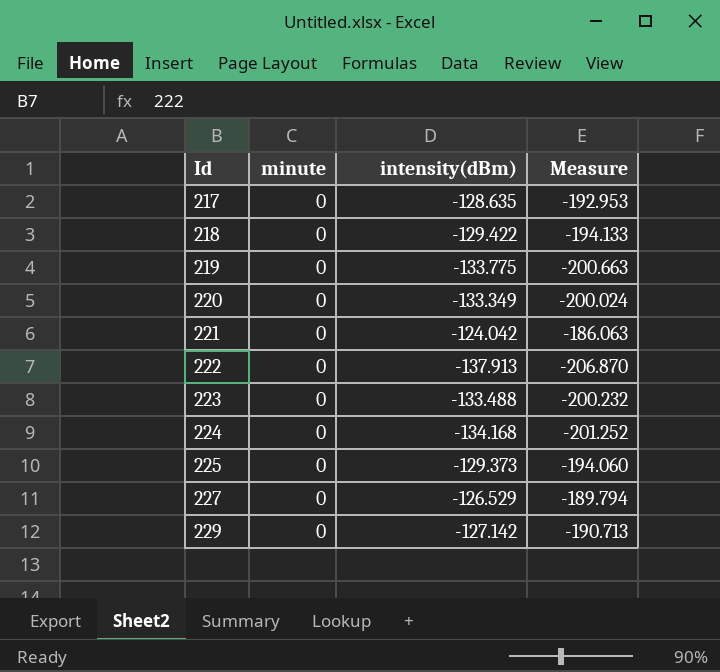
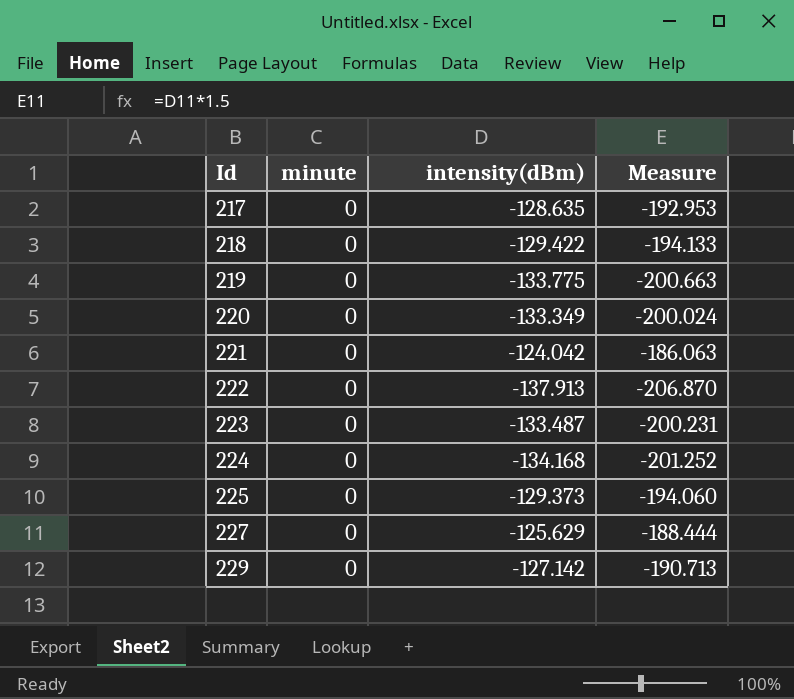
223 | intensity(dBm): -133.488 -> -133.487
223 | Measure: -200.232 -> -200.231
227 | intensity(dBm): -126.529 -> -125.629
227 | Measure: -189.794 -> -188.444

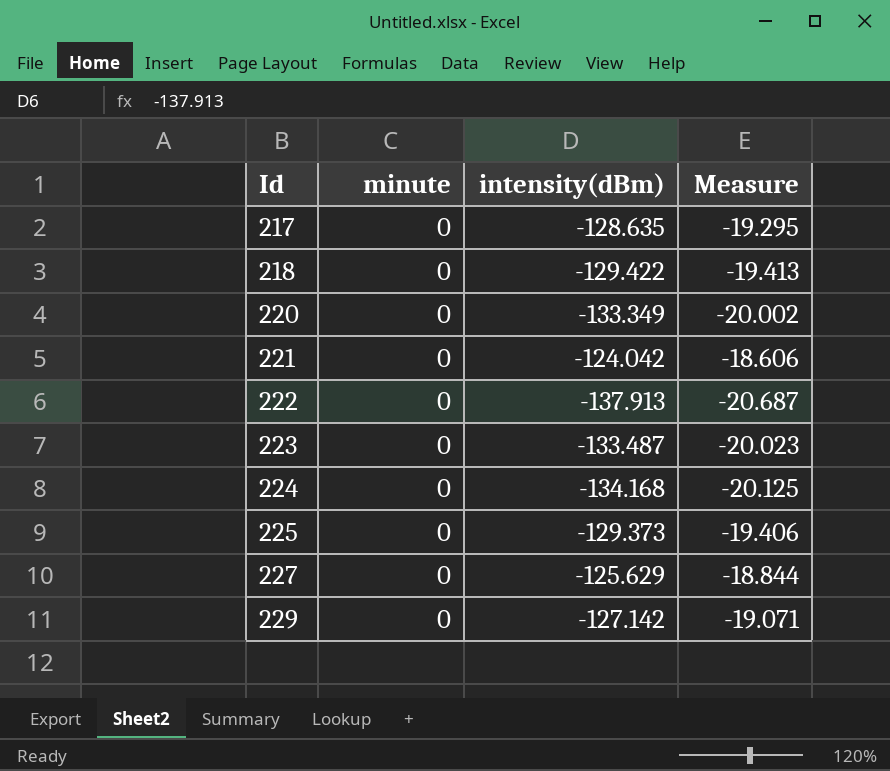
column Measure | formula: [intensity(dBm)] * 1.5 -> [intensity(dBm)] * 0.15
row 219: 0 | -133.775 | -200.663 -> none

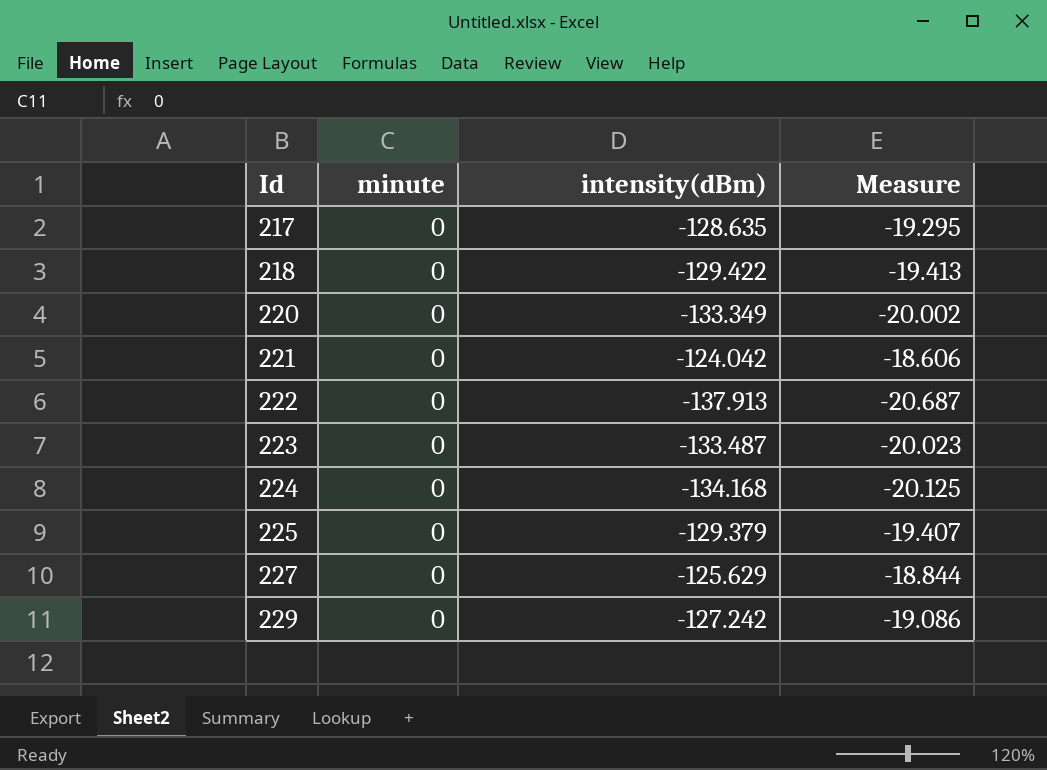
225 | intensity(dBm): -129.373 -> -129.379
225 | Measure: -19.406 -> -19.407
229 | intensity(dBm): -127.142 -> -127.242
229 | Measure: -19.071 -> -19.086

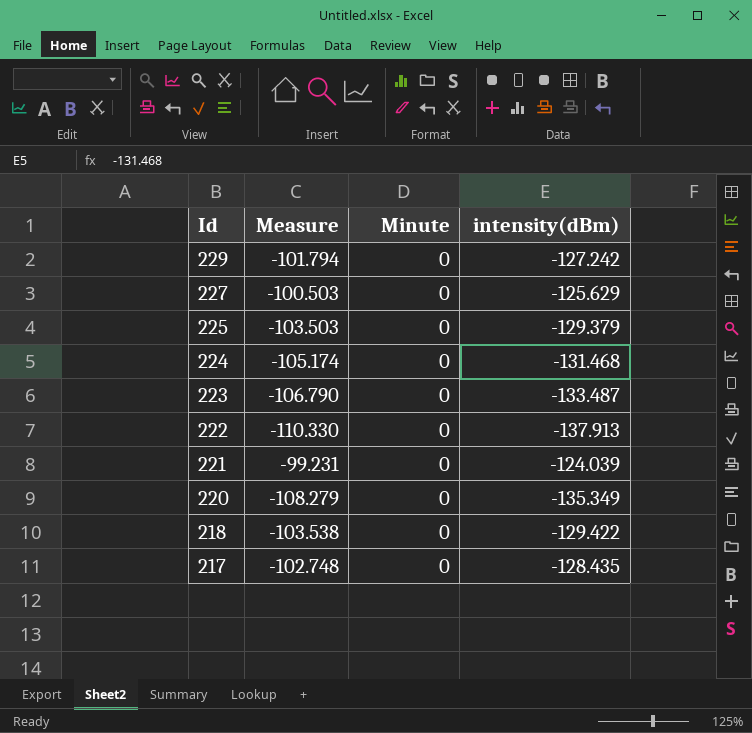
row order: Id ascending -> Id descending
column Measure | formula: [intensity(dBm)] * 0.15 -> [intensity(dBm)] * 0.8
column Measure | position: 4 -> 2
column name: minute -> Minute
224 | intensity(dBm): -134.168 -> -131.468
221 | intensity(dBm): -124.042 -> -124.039
220 | intensity(dBm): -133.349 -> -135.349
217 | intensity(dBm): -128.635 -> -128.435

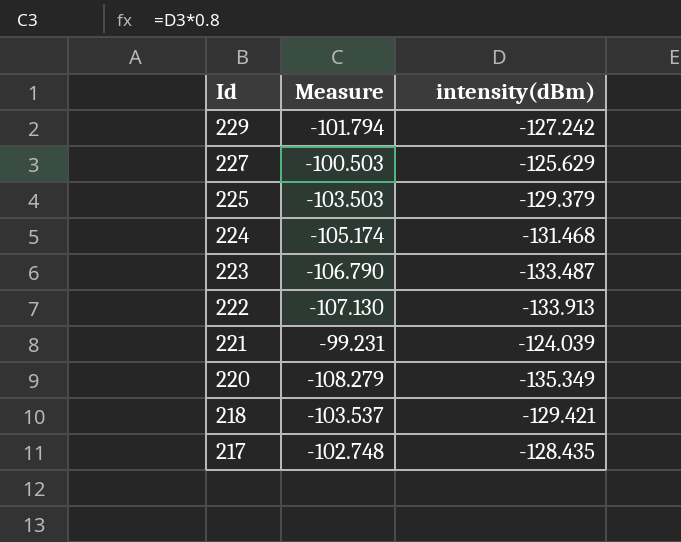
column Minute | position: 3 -> none
222 | Measure: -110.330 -> -107.130
222 | intensity(dBm): -137.913 -> -133.913
218 | Measure: -103.538 -> -103.537
218 | intensity(dBm): -129.422 -> -129.421

